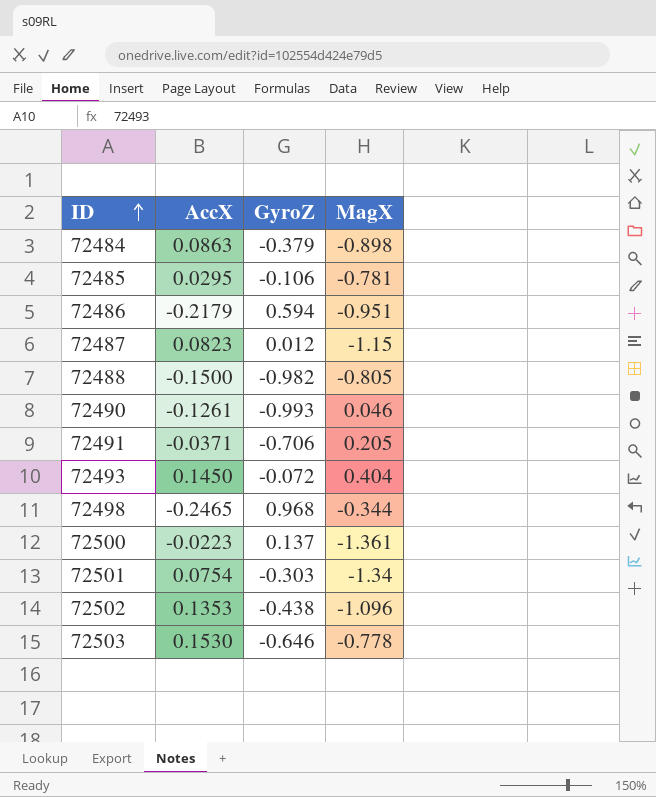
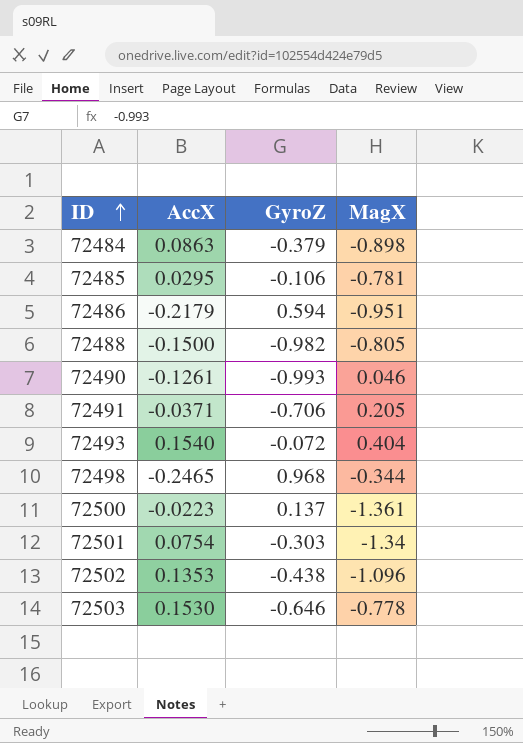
row 72487: 0.0823 | 0.012 | -1.15 -> none
72493 | AccX: 0.1450 -> 0.1540

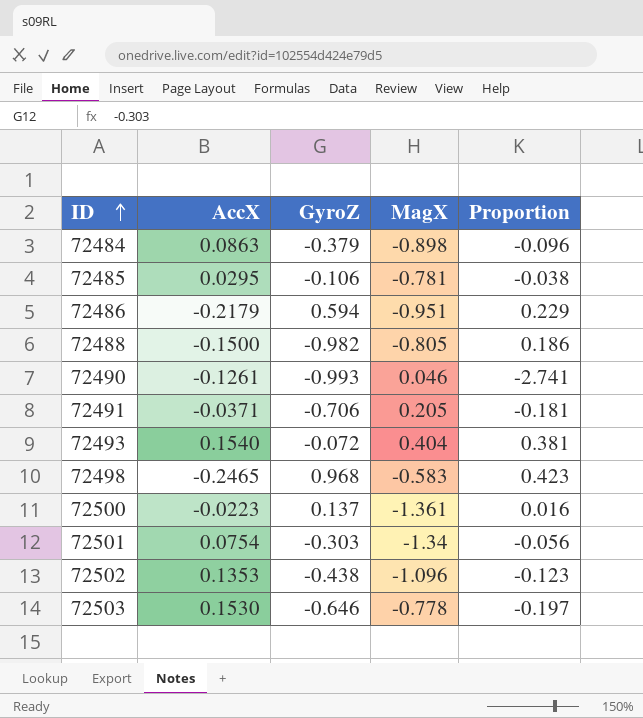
column Proportion | formula: none -> [AccX] / [MagX]
72498 | MagX: -0.344 -> -0.583

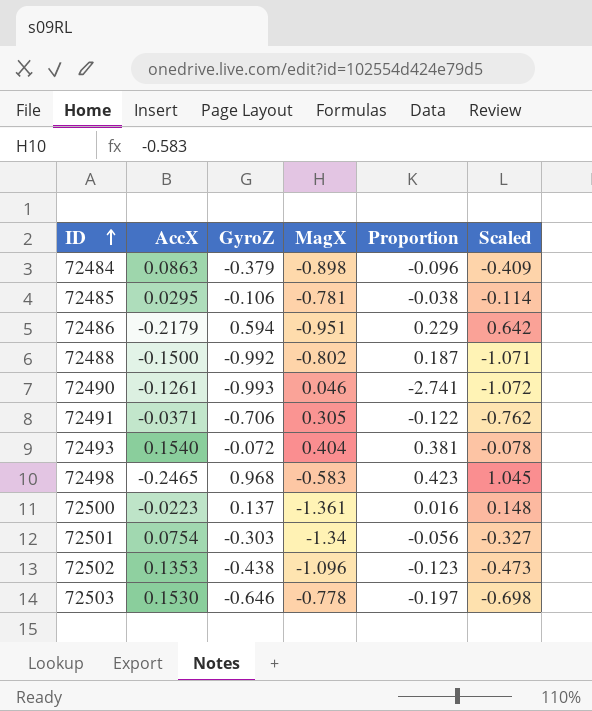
column Scaled | formula: none -> [GyroZ] * 1.08
72488 | GyroZ: -0.982 -> -0.992
72488 | MagX: -0.805 -> -0.802
72488 | Proportion: 0.186 -> 0.187
72491 | MagX: 0.205 -> 0.305
72491 | Proportion: -0.181 -> -0.122

